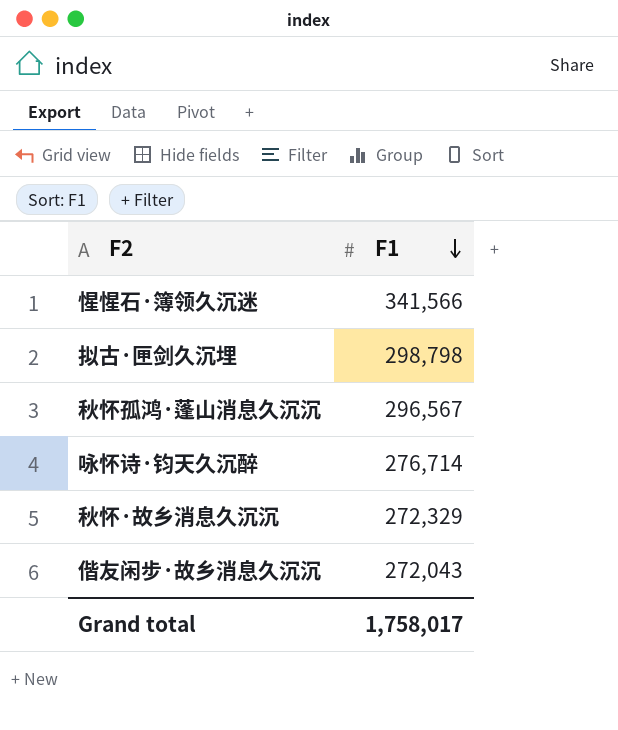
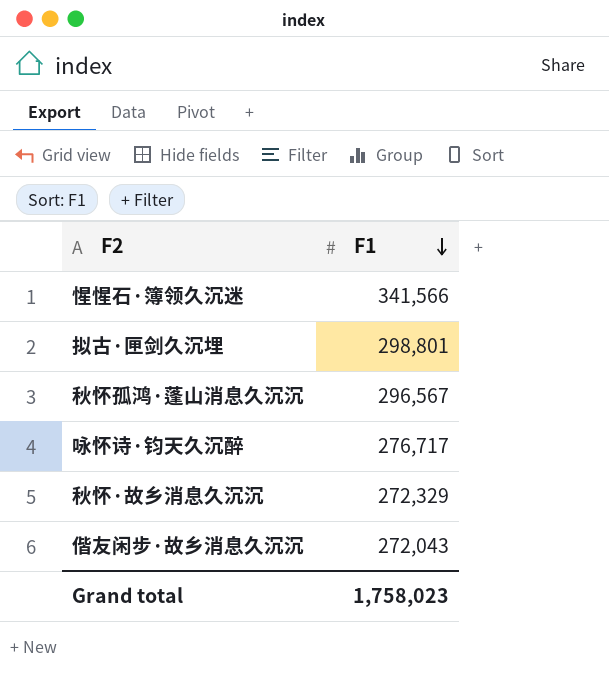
拟古·匣剑久沉埋 | F1: 298,798 -> 298,801
咏怀诗·钧天久沉醉 | F1: 276,714 -> 276,717
Grand total | F1: 1,758,017 -> 1,758,023

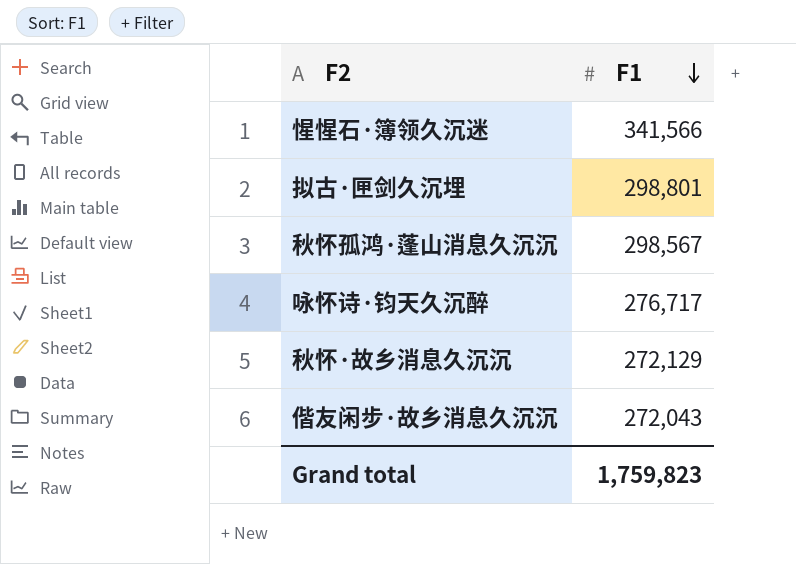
秋怀孤鸿·蓬山消息久沉沉 | F1: 296,567 -> 298,567
秋怀·故乡消息久沉沉 | F1: 272,329 -> 272,129
Grand total | F1: 1,758,023 -> 1,759,823

